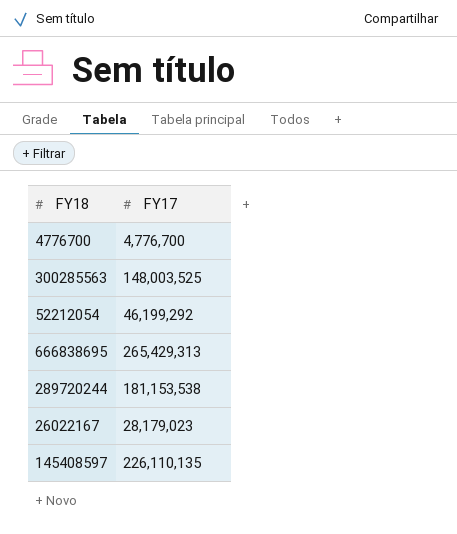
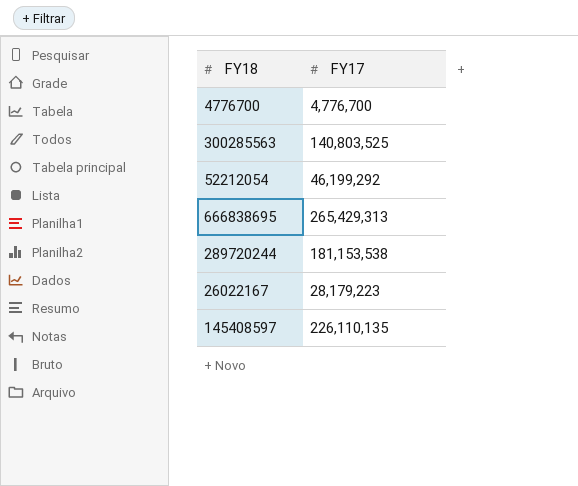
300285563 | FY17: 148,003,525 -> 140,803,525
26022167 | FY17: 28,179,023 -> 28,179,223

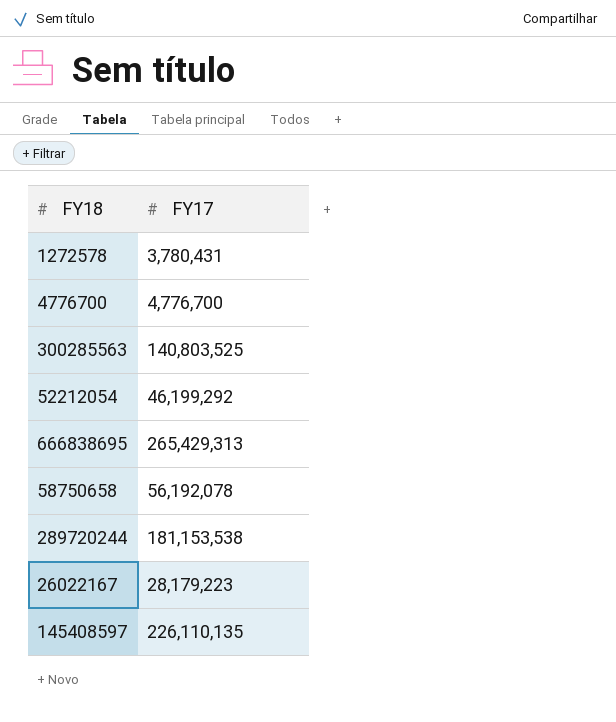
row 1272578: none -> 3,780,431
row 58750658: none -> 56,192,078

